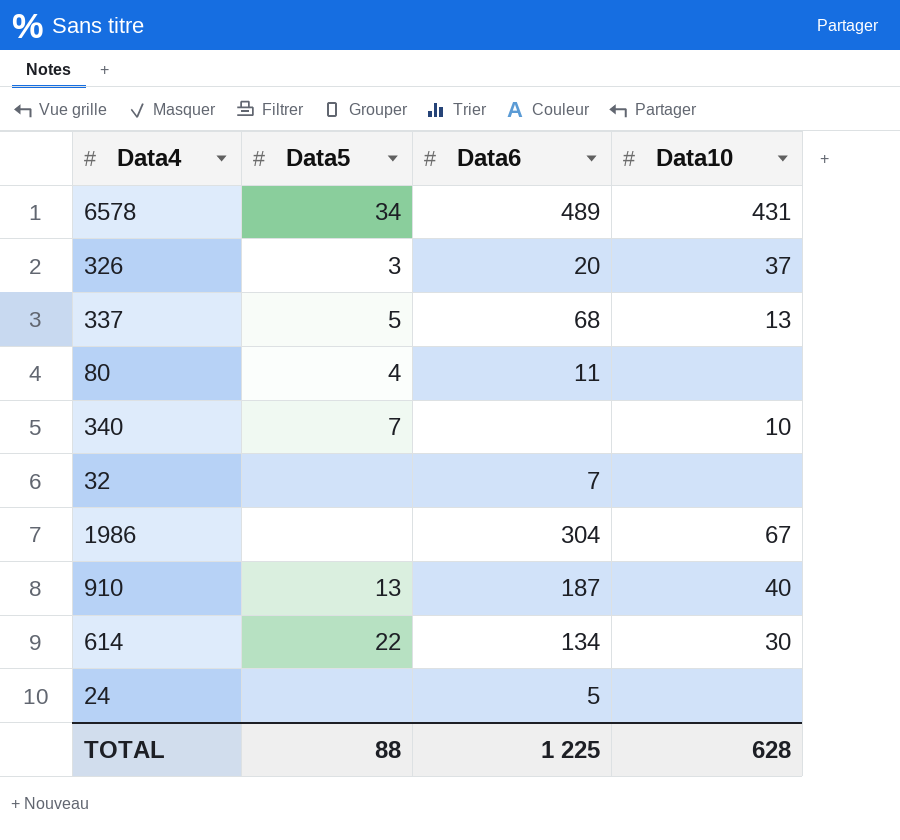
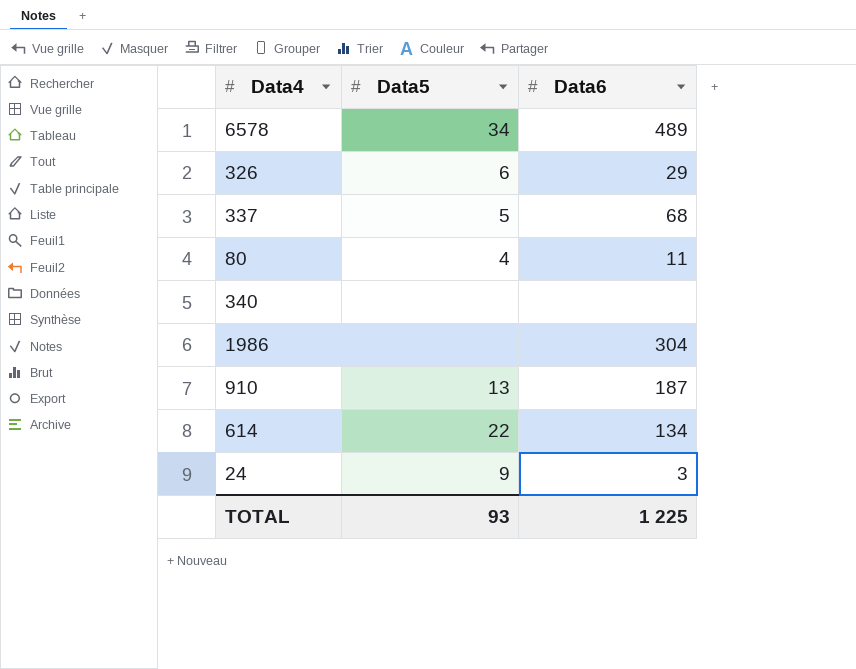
column Data10 | position: 4 -> none
row 32: none | 7 | none -> none
326 | Data5: 3 -> 6
326 | Data6: 20 -> 29
340 | Data5: 7 -> none
24 | Data5: none -> 9
24 | Data6: 5 -> 3
TOTAL | Data5: 88 -> 93

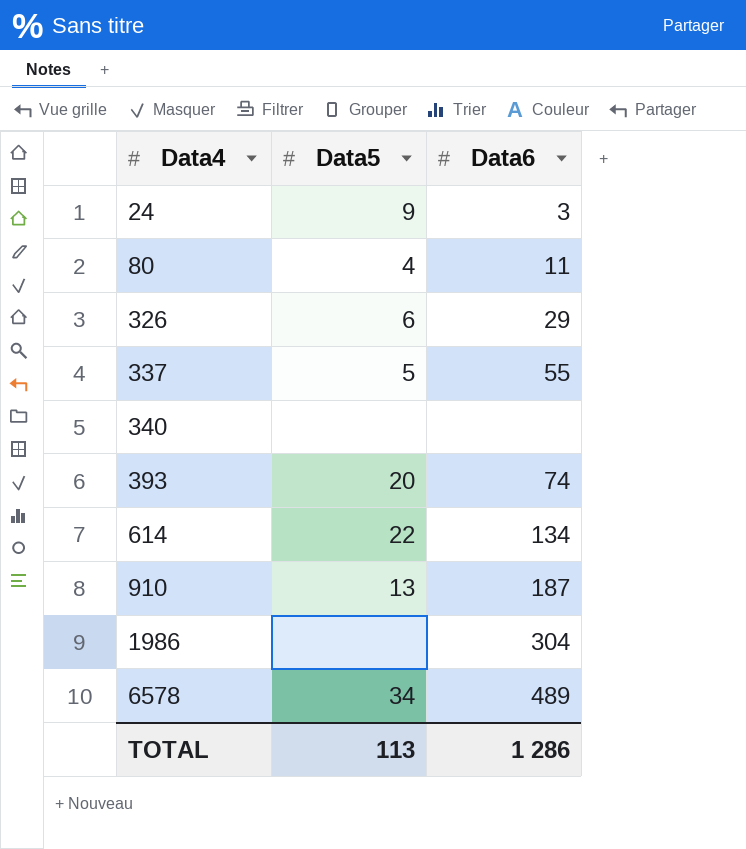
row order: none -> Data4 ascending
337 | Data6: 68 -> 55
row 393: none -> 20 | 74
TOTAL | Data5: 93 -> 113
TOTAL | Data6: 1 225 -> 1 286

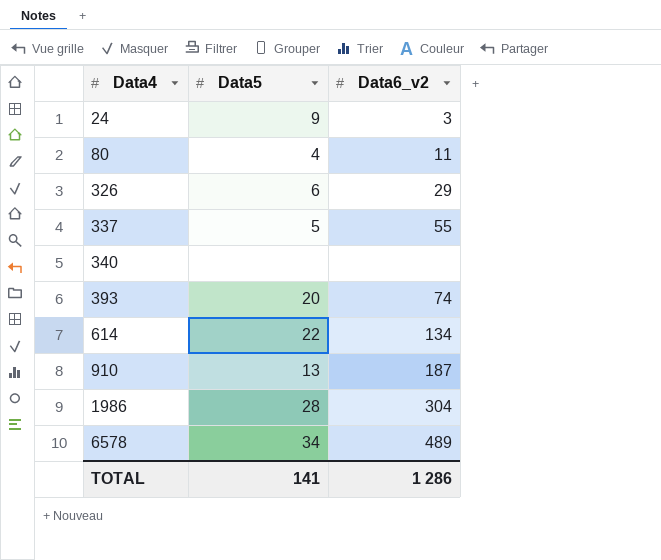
column name: Data6 -> Data6_v2
1986 | Data5: none -> 28
TOTAL | Data5: 113 -> 141

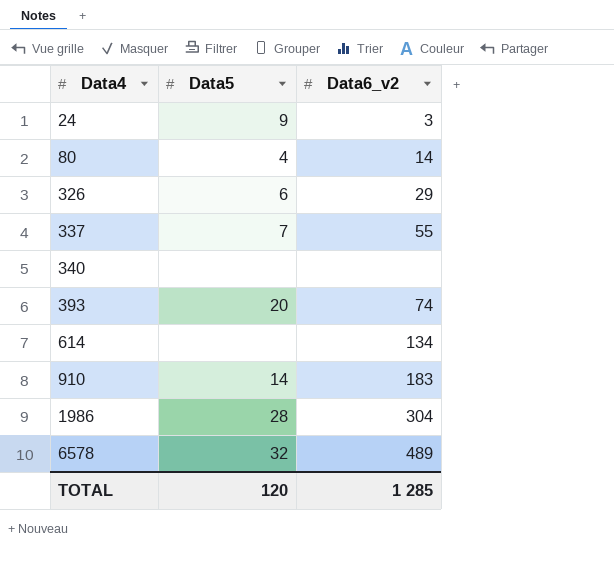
80 | Data6_v2: 11 -> 14
337 | Data5: 5 -> 7
614 | Data5: 22 -> none
910 | Data5: 13 -> 14
910 | Data6_v2: 187 -> 183
6578 | Data5: 34 -> 32
TOTAL | Data5: 141 -> 120
TOTAL | Data6_v2: 1 286 -> 1 285

